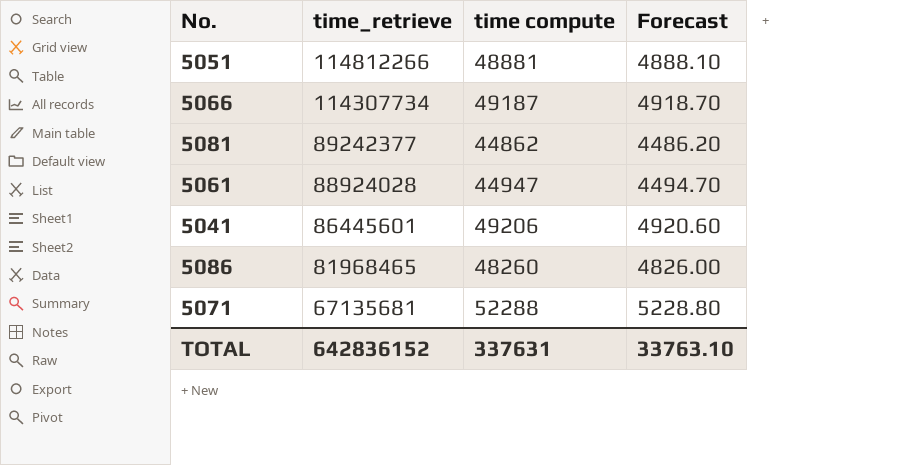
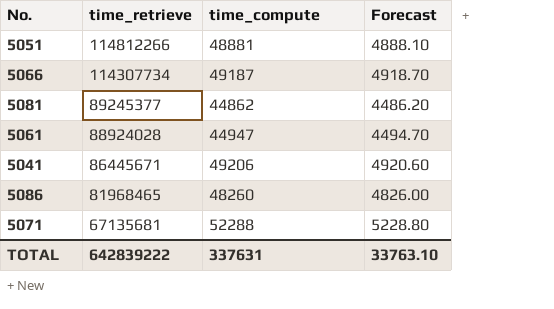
column name: time compute -> time_compute
5081 | time_retrieve: 89242377 -> 89245377
5041 | time_retrieve: 86445601 -> 86445671
TOTAL | time_retrieve: 642836152 -> 642839222

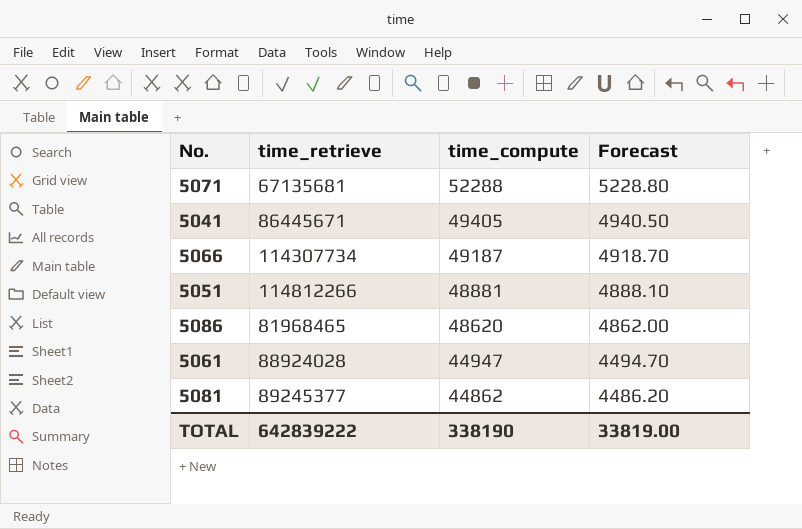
row order: time_retrieve descending -> time_compute descending
5041 | time_compute: 49206 -> 49405
5041 | Forecast: 4920.60 -> 4940.50
5086 | time_compute: 48260 -> 48620
5086 | Forecast: 4826.00 -> 4862.00
TOTAL | time_compute: 337631 -> 338190
TOTAL | Forecast: 33763.10 -> 33819.00

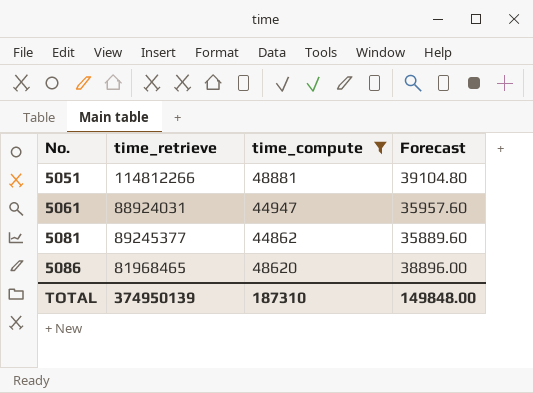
filter: none -> time_compute <= 48881
row order: time_compute descending -> No. ascending
column Forecast | formula: [time_compute] * 0.1 -> [time_compute] * 0.8
5061 | time_retrieve: 88924028 -> 88924031
TOTAL | time_retrieve: 642839222 -> 374950139
TOTAL | time_compute: 338190 -> 187310
TOTAL | Forecast: 33819.00 -> 149848.00

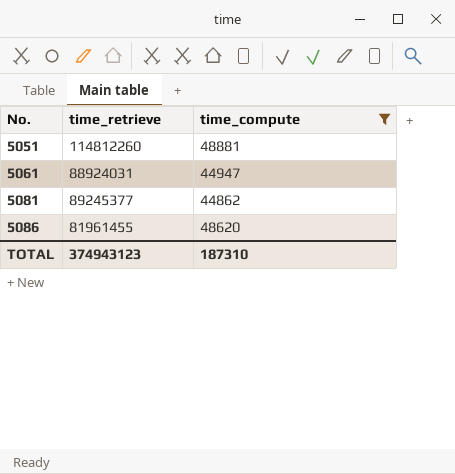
column Forecast | formula: [time_compute] * 0.8 -> none
5051 | time_retrieve: 114812266 -> 114812260
5086 | time_retrieve: 81968465 -> 81961455
TOTAL | time_retrieve: 374950139 -> 374943123

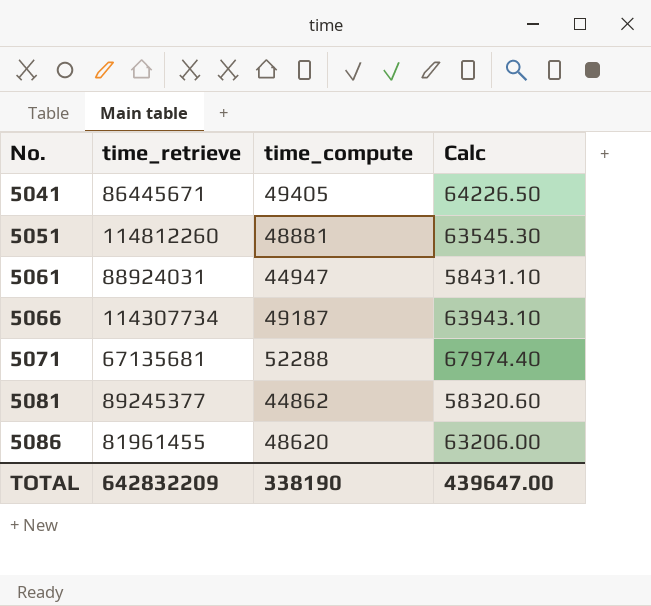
filter: time_compute <= 48881 -> none
column Calc | formula: none -> [time_compute] * 1.3
TOTAL | time_retrieve: 374943123 -> 642832209
TOTAL | time_compute: 187310 -> 338190

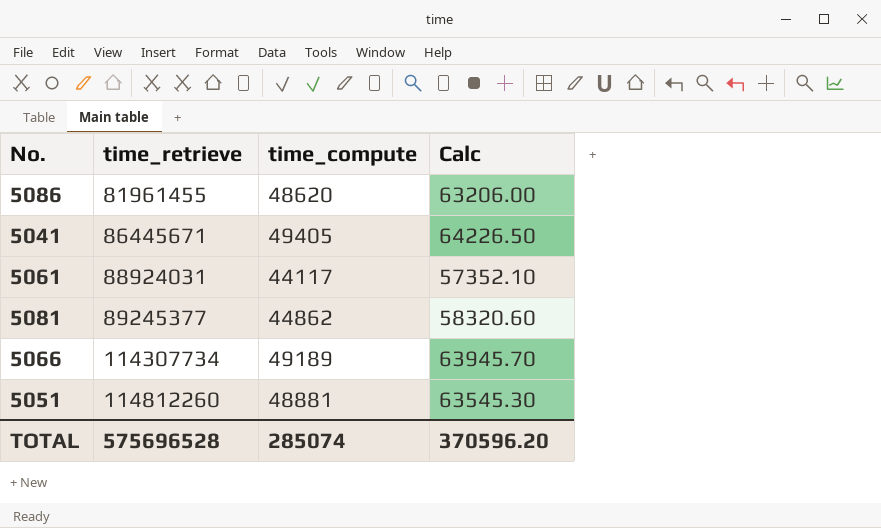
row order: No. ascending -> time_retrieve ascending
row 5071: 67135681 | 52288 | 67974.40 -> none
5061 | time_compute: 44947 -> 44117
5061 | Calc: 58431.10 -> 57352.10
5066 | time_compute: 49187 -> 49189
5066 | Calc: 63943.10 -> 63945.70
TOTAL | time_retrieve: 642832209 -> 575696528
TOTAL | time_compute: 338190 -> 285074
TOTAL | Calc: 439647.00 -> 370596.20

